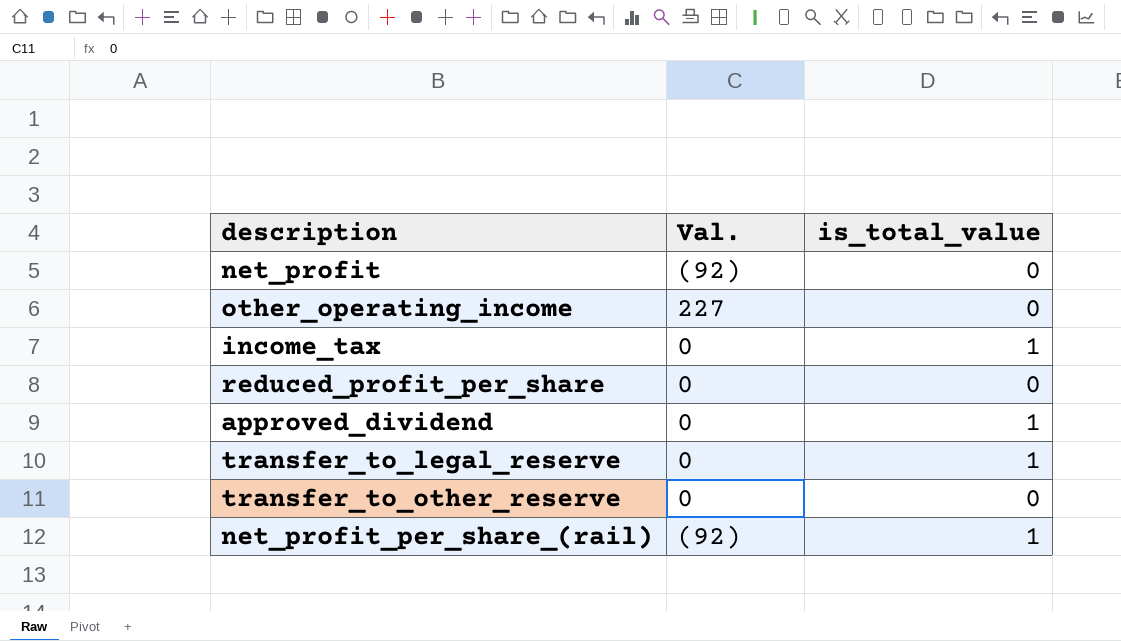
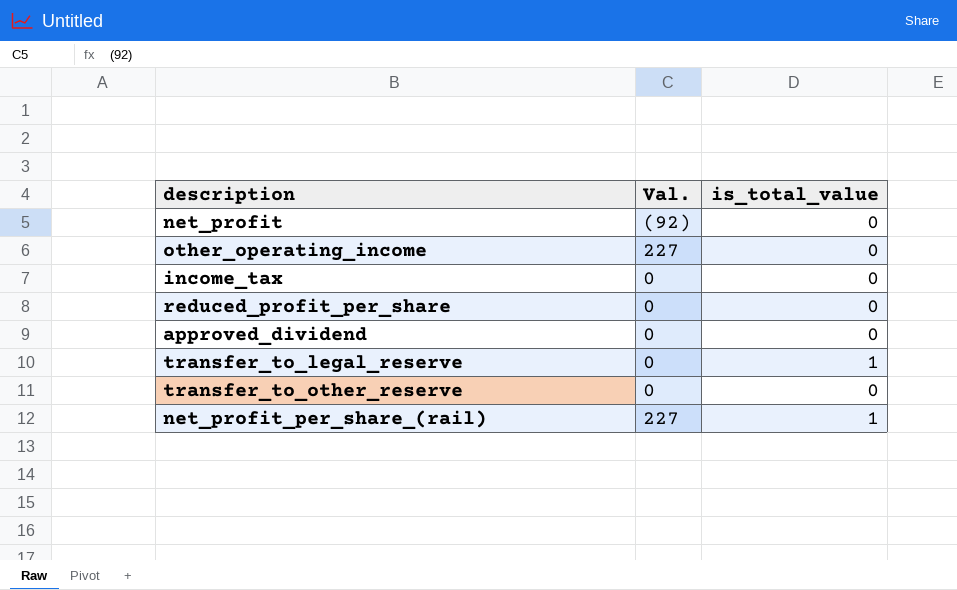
income_tax | is_total_value: 1 -> 0
approved_dividend | is_total_value: 1 -> 0
net_profit_per_share_(rail) | Val.: (92) -> 227

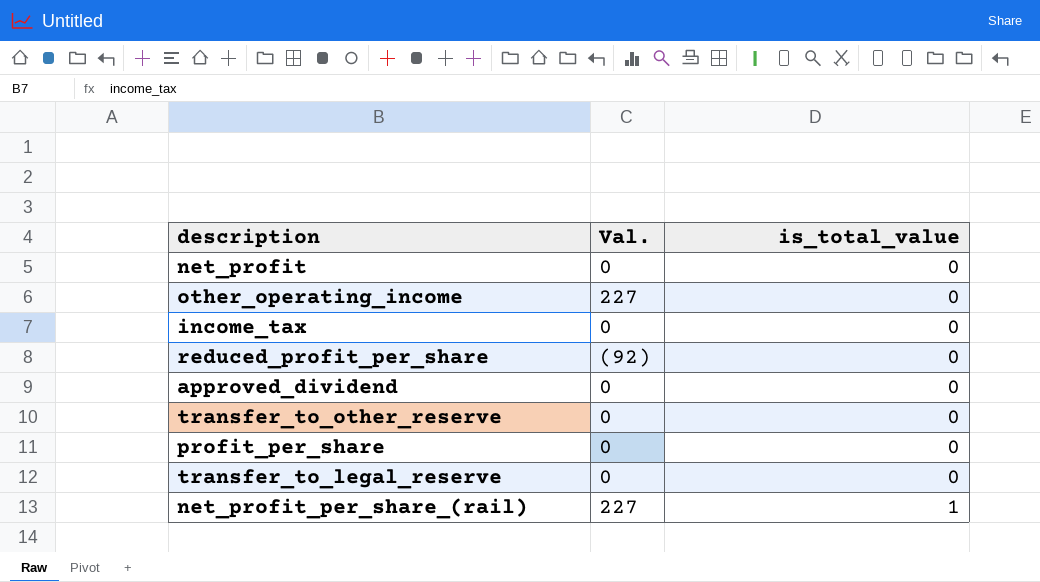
row order: none -> is_total_value ascending
net_profit | Val.: (92) -> 0
reduced_profit_per_share | Val.: 0 -> (92)
row profit_per_share: none -> 0 | 0
transfer_to_legal_reserve | is_total_value: 1 -> 0

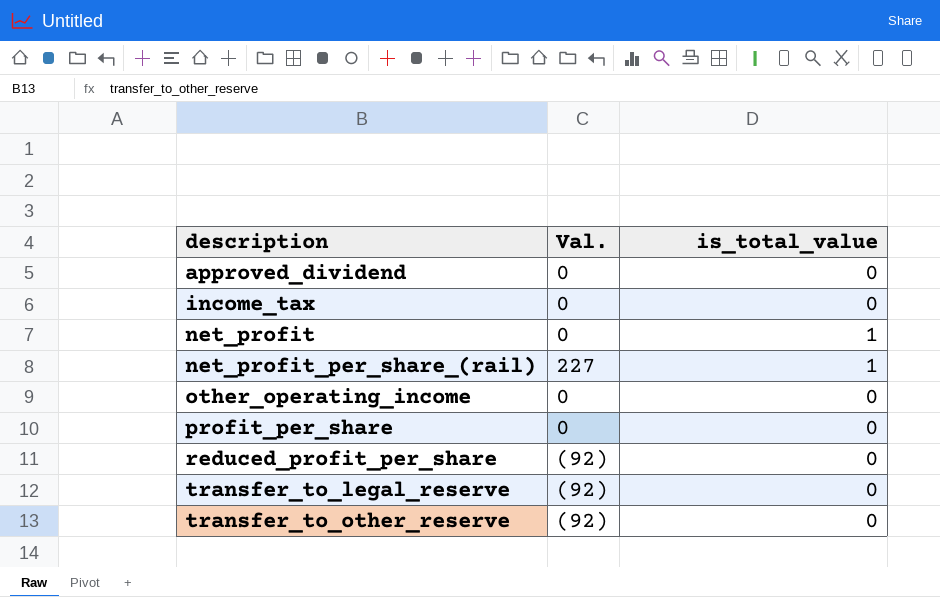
row order: is_total_value ascending -> description ascending
net_profit | is_total_value: 0 -> 1
other_operating_income | Val.: 227 -> 0
transfer_to_legal_reserve | Val.: 0 -> (92)
transfer_to_other_reserve | Val.: 0 -> (92)

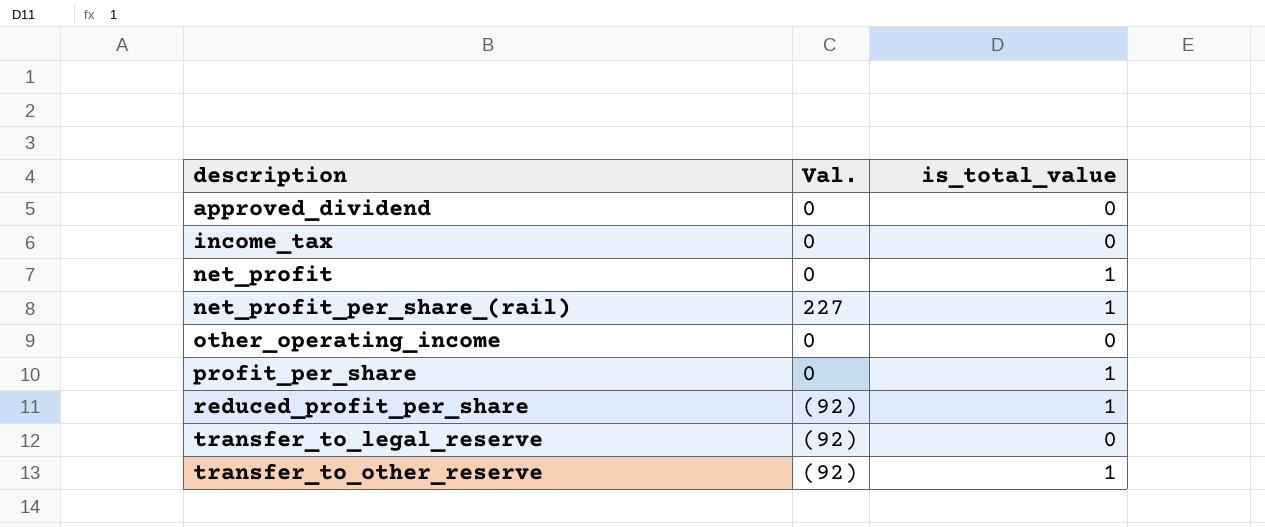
profit_per_share | is_total_value: 0 -> 1
reduced_profit_per_share | is_total_value: 0 -> 1
transfer_to_other_reserve | is_total_value: 0 -> 1

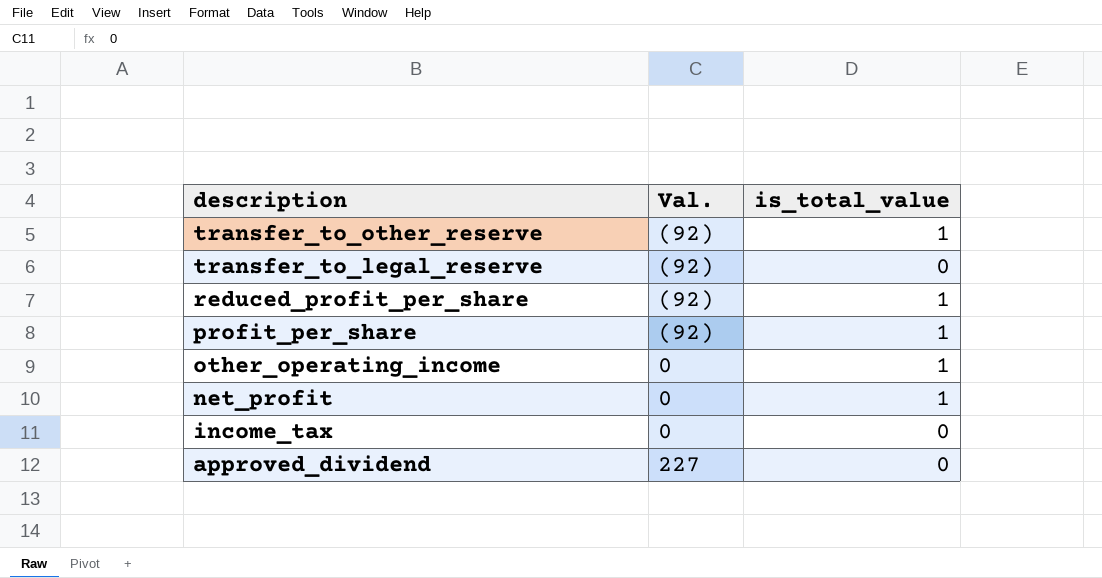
row order: description ascending -> description descending
row net_profit_per_share_(rail): 227 | 1 -> none
profit_per_share | Val.: 0 -> (92)
other_operating_income | is_total_value: 0 -> 1
approved_dividend | Val.: 0 -> 227

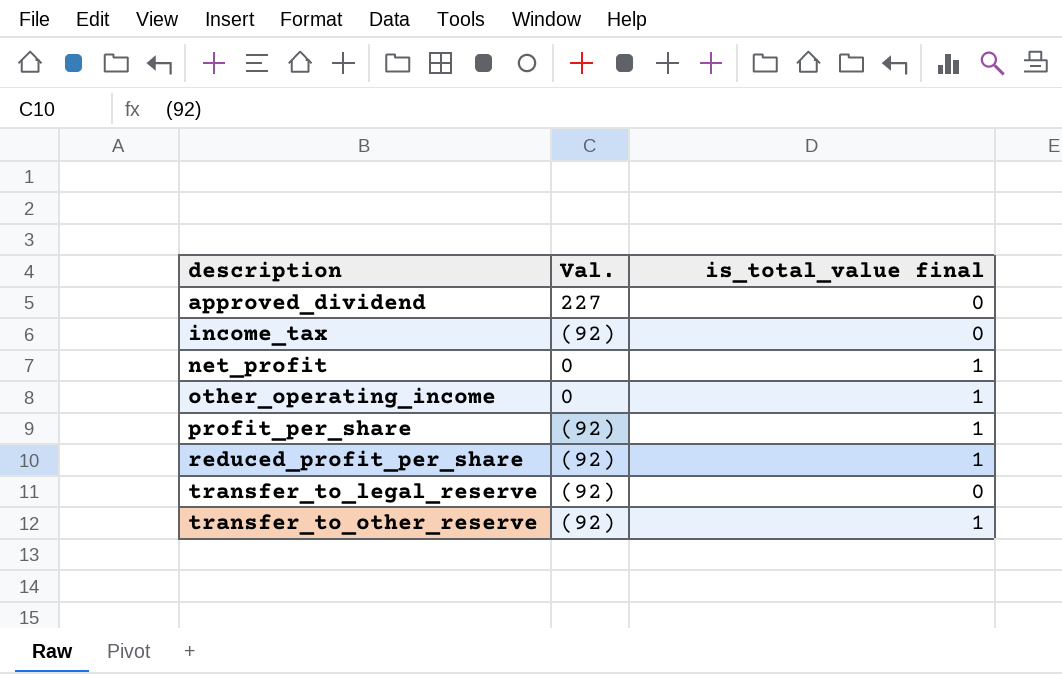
row order: description descending -> description ascending
column name: is_total_value -> is_total_value final
income_tax | Val.: 0 -> (92)

